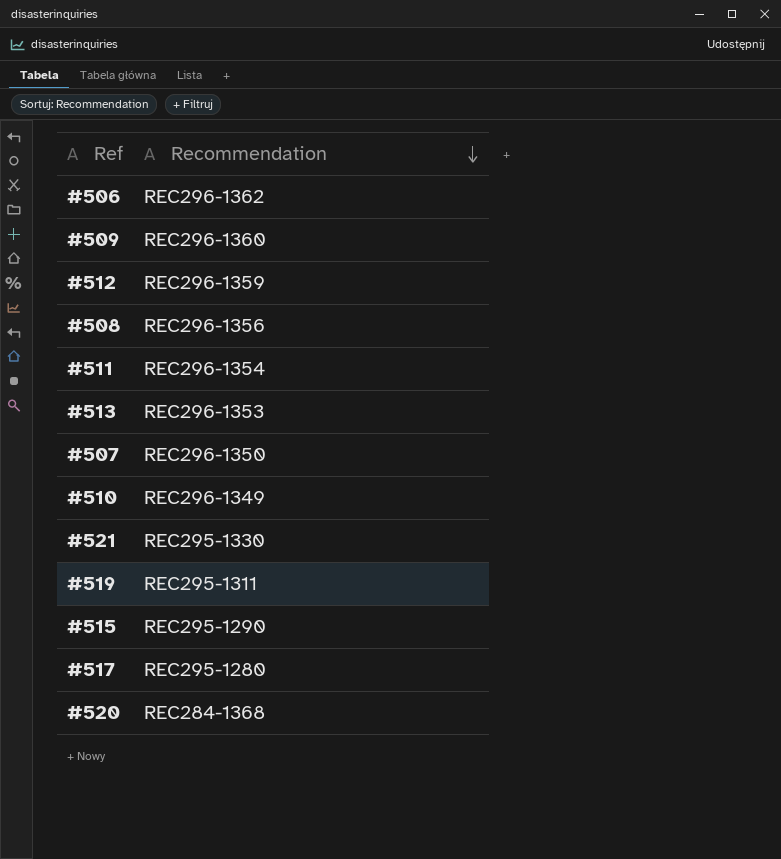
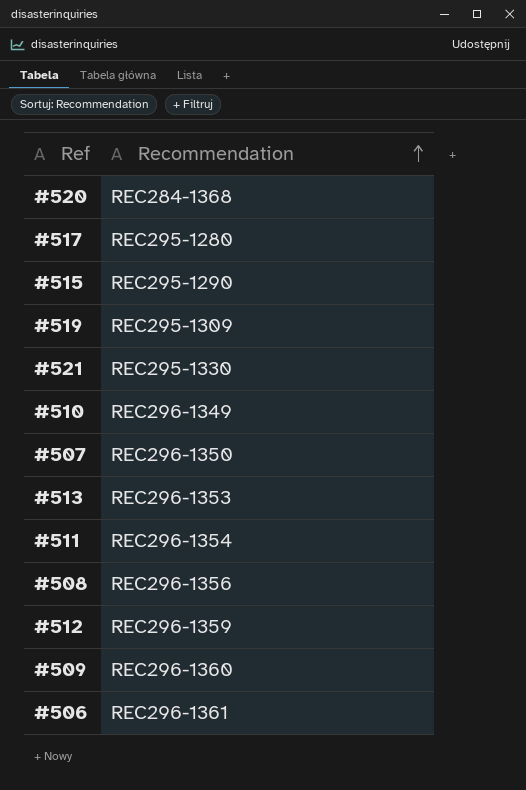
row order: Recommendation descending -> Recommendation ascending
#519 | Recommendation: REC295-1311 -> REC295-1309
#506 | Recommendation: REC296-1362 -> REC296-1361

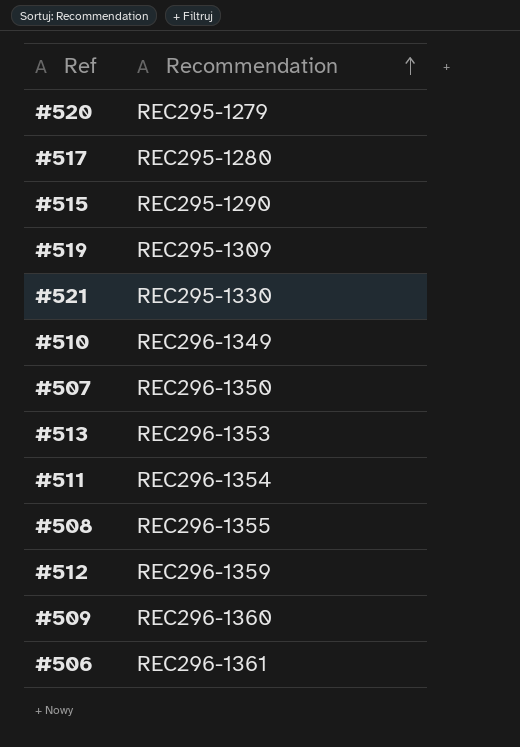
#520 | Recommendation: REC284-1368 -> REC295-1279
#508 | Recommendation: REC296-1356 -> REC296-1355

